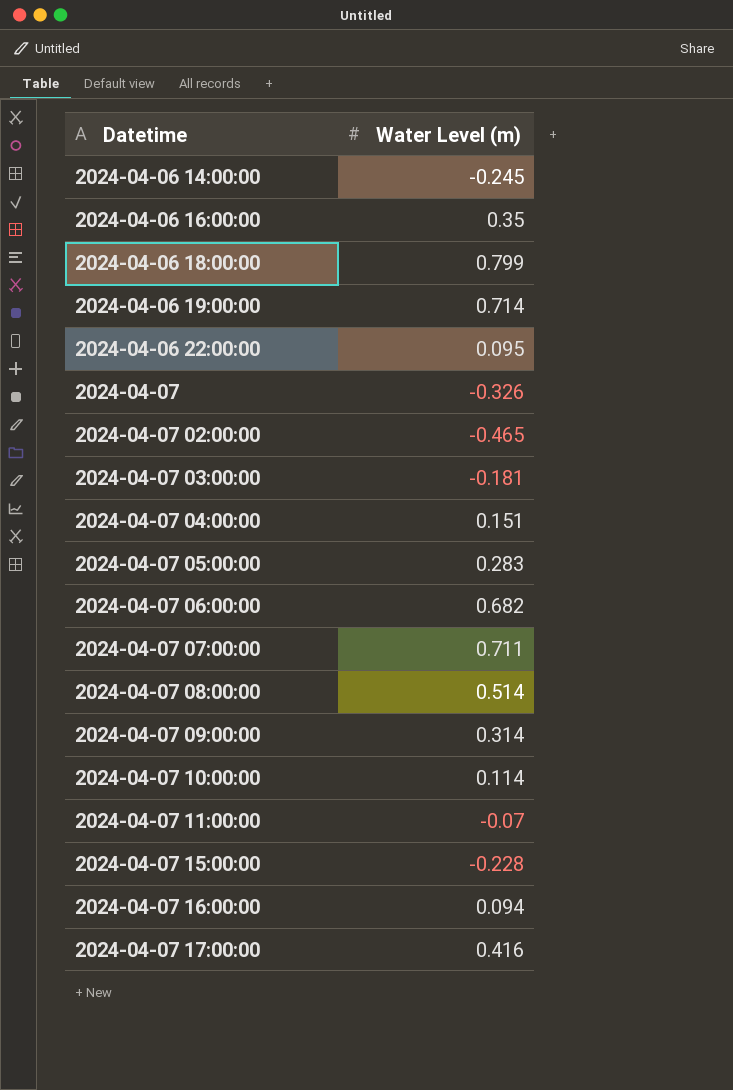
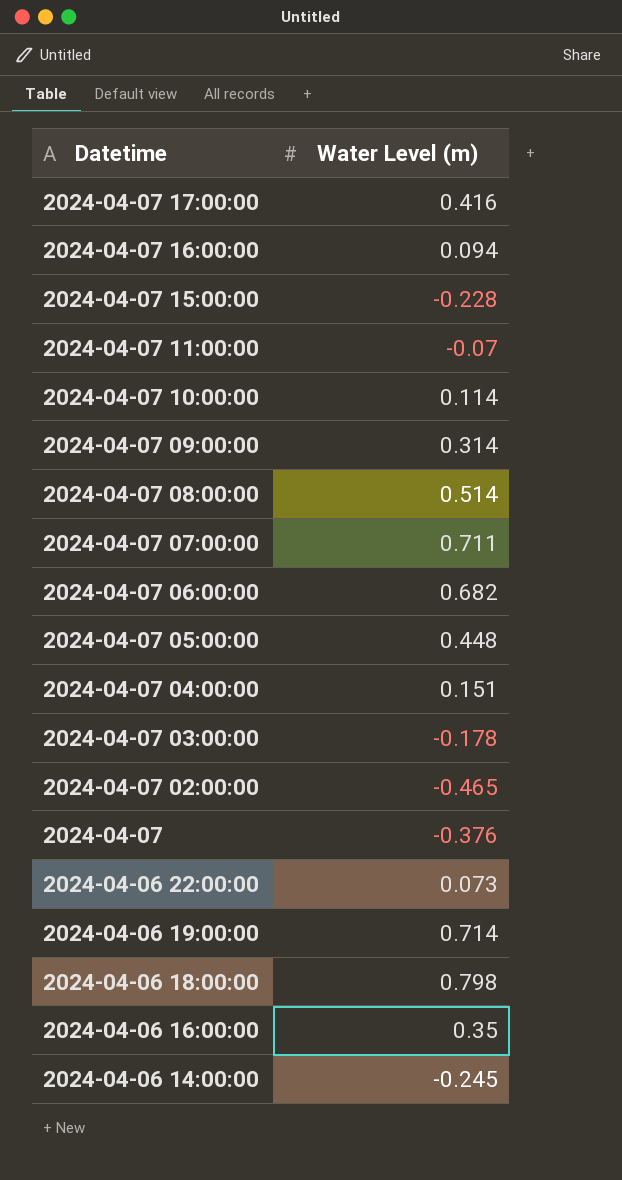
row order: Datetime ascending -> Datetime descending
2024-04-07 05:00:00 | Water Level (m): 0.283 -> 0.448
2024-04-07 03:00:00 | Water Level (m): -0.181 -> -0.178
2024-04-07 | Water Level (m): -0.326 -> -0.376
2024-04-06 22:00:00 | Water Level (m): 0.095 -> 0.073
2024-04-06 18:00:00 | Water Level (m): 0.799 -> 0.798

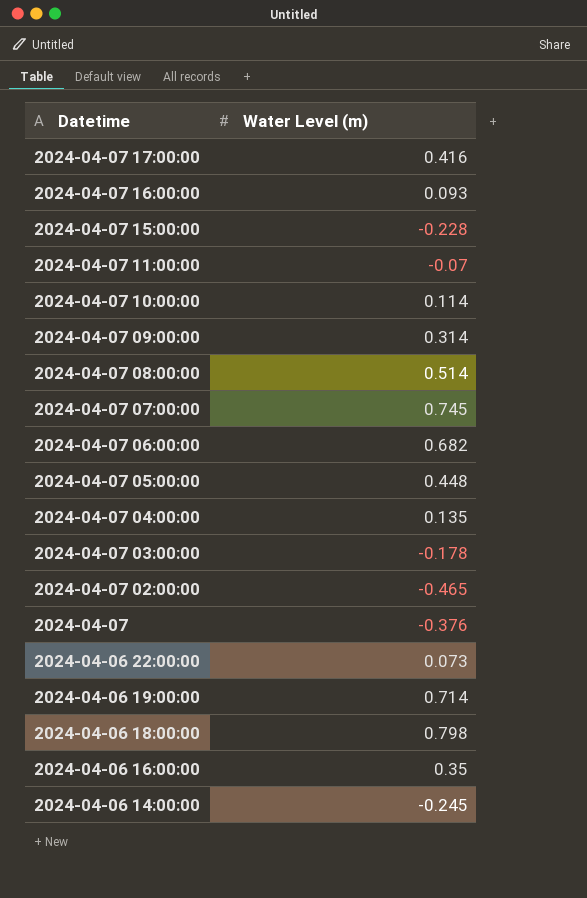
2024-04-07 16:00:00 | Water Level (m): 0.094 -> 0.093
2024-04-07 07:00:00 | Water Level (m): 0.711 -> 0.745
2024-04-07 04:00:00 | Water Level (m): 0.151 -> 0.135

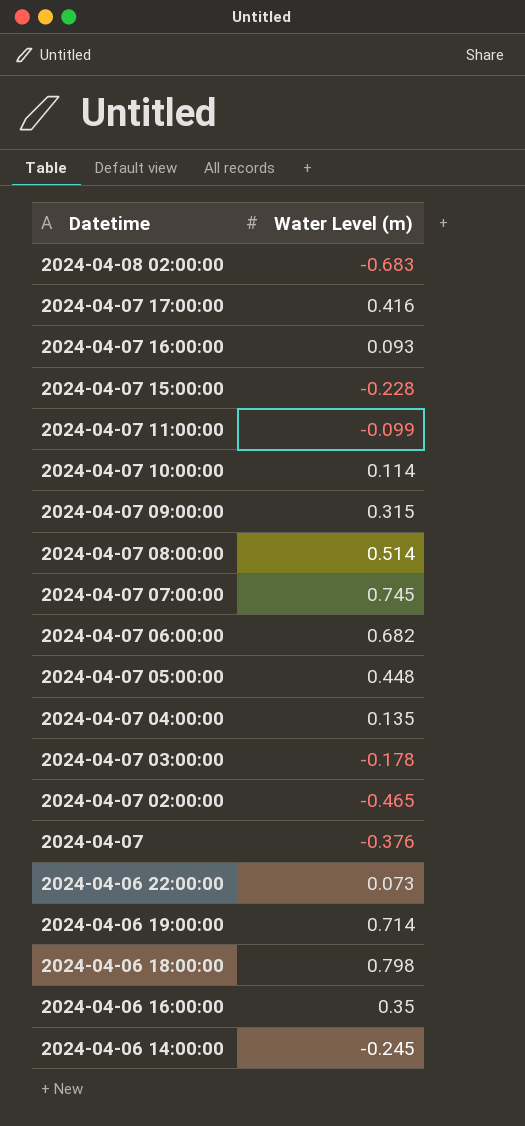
row 2024-04-08 02:00:00: none -> -0.683
2024-04-07 11:00:00 | Water Level (m): -0.07 -> -0.099
2024-04-07 09:00:00 | Water Level (m): 0.314 -> 0.315

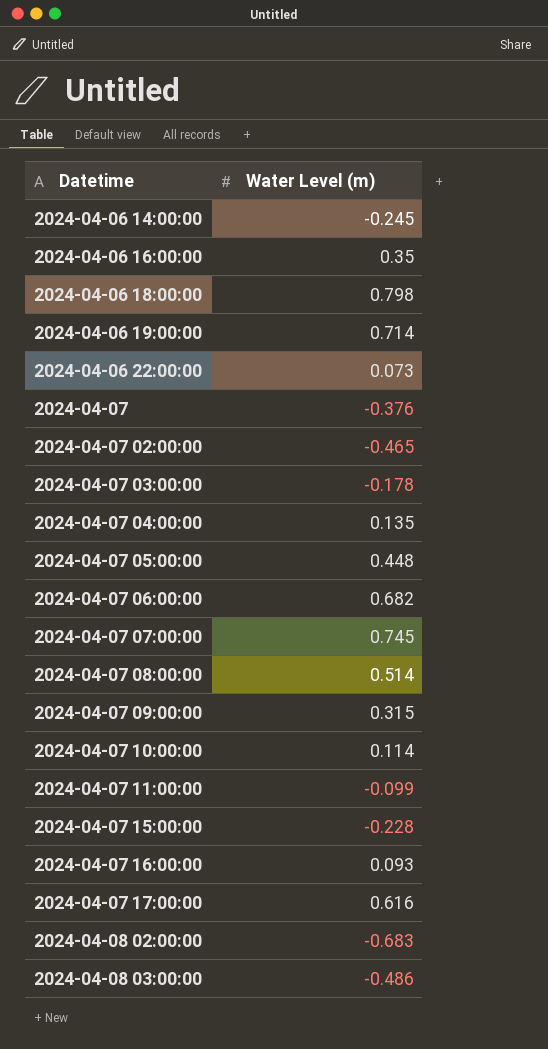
row order: Datetime descending -> Datetime ascending
2024-04-07 17:00:00 | Water Level (m): 0.416 -> 0.616
row 2024-04-08 03:00:00: none -> -0.486

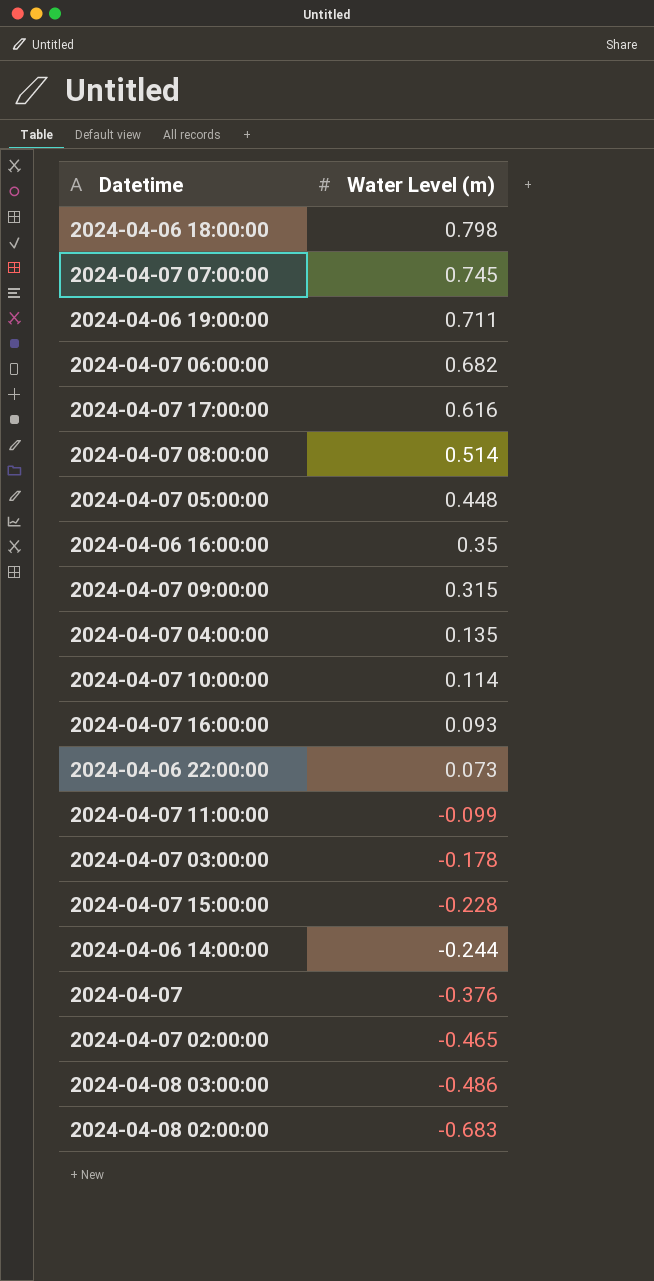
row order: Datetime ascending -> Water Level (m) descending
2024-04-06 19:00:00 | Water Level (m): 0.714 -> 0.711
2024-04-06 14:00:00 | Water Level (m): -0.245 -> -0.244

